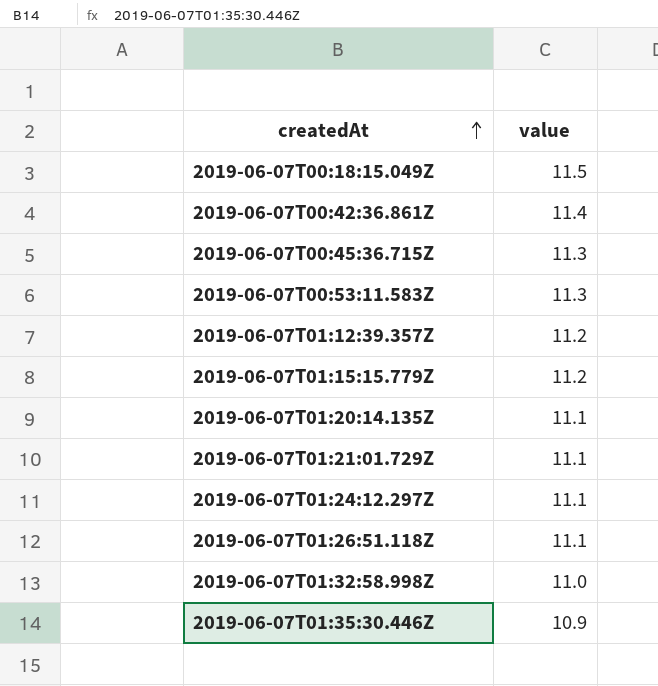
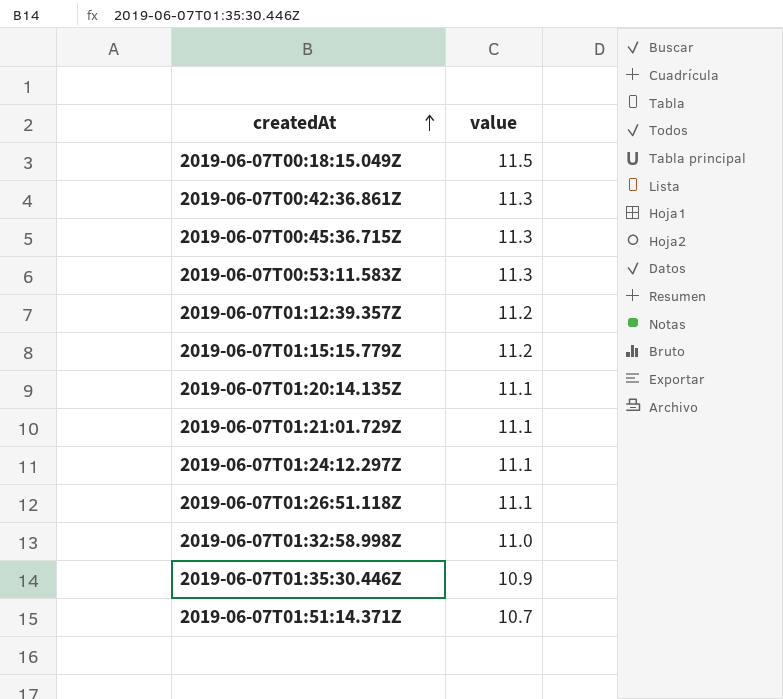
2019-06-07T00:42:36.861Z | value: 11.4 -> 11.3
row 2019-06-07T01:51:14.371Z: none -> 10.7

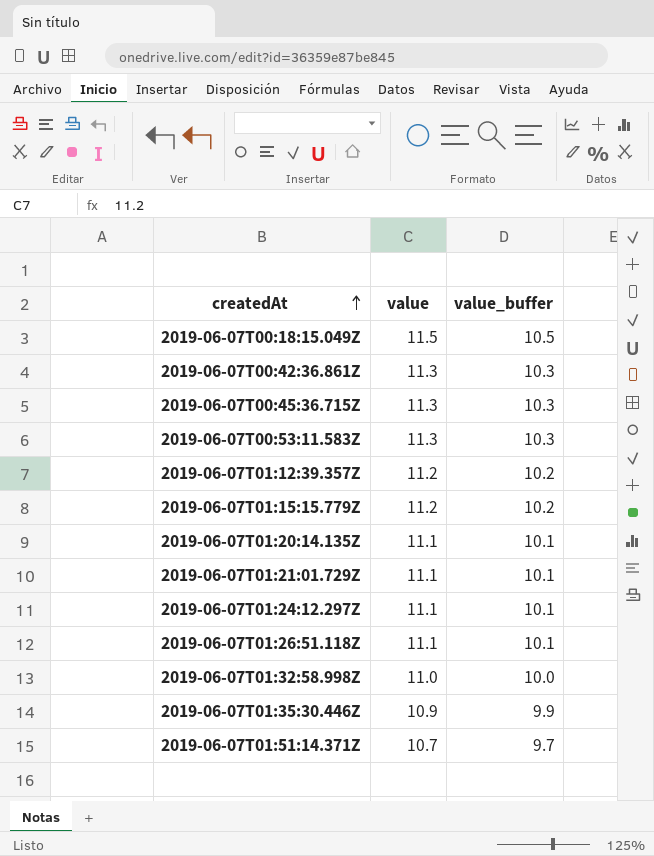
column value_buffer | formula: none -> [value] - 1

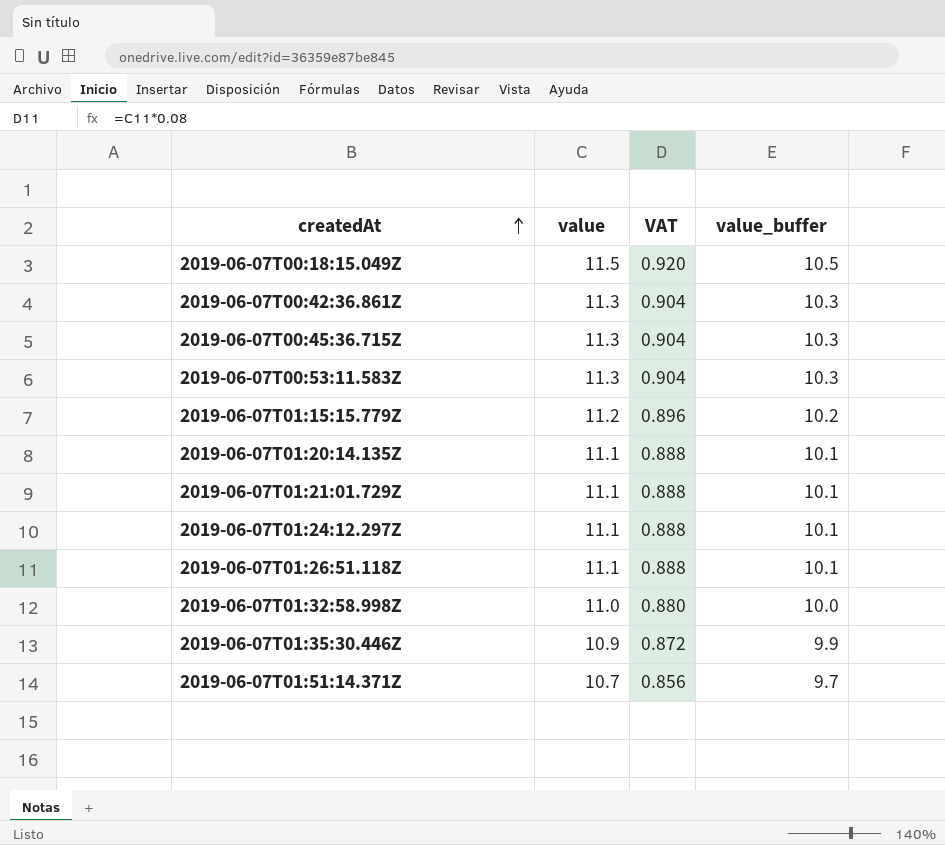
column VAT | formula: none -> [value] * 0.08
row 2019-06-07T01:12:39.357Z: 11.2 | 10.2 -> none

